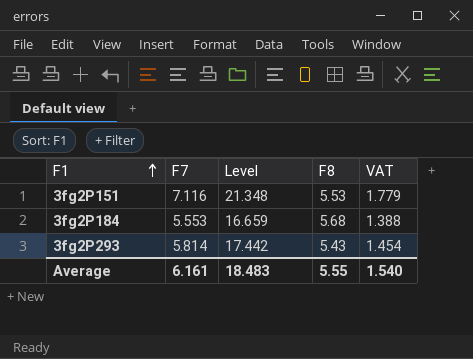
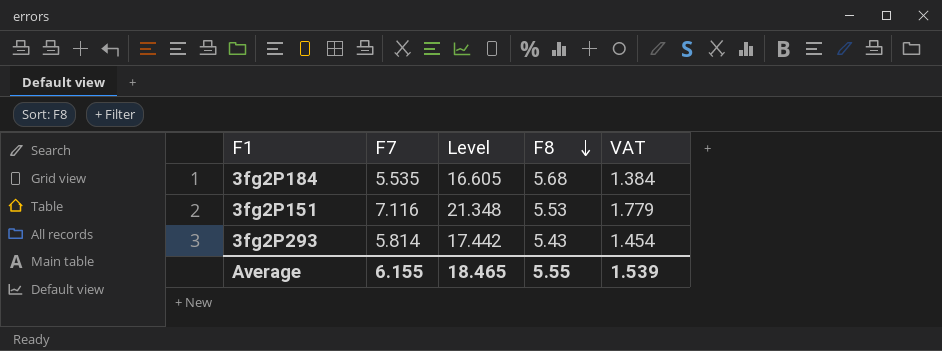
row order: F1 ascending -> F8 descending
3fg2P184 | F7: 5.553 -> 5.535
3fg2P184 | Level: 16.659 -> 16.605
3fg2P184 | VAT: 1.388 -> 1.384
Average | F7: 6.161 -> 6.155
Average | Level: 18.483 -> 18.465
Average | VAT: 1.540 -> 1.539

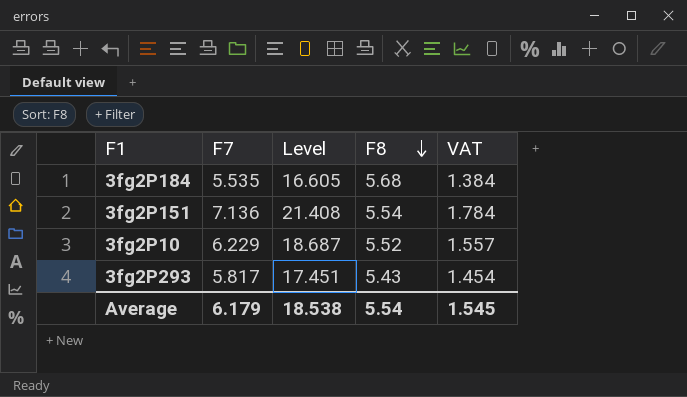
3fg2P151 | F7: 7.116 -> 7.136
3fg2P151 | Level: 21.348 -> 21.408
3fg2P151 | F8: 5.53 -> 5.54
3fg2P151 | VAT: 1.779 -> 1.784
row 3fg2P10: none -> 6.229 | 18.687 | 5.52 | 1.557
3fg2P293 | F7: 5.814 -> 5.817
3fg2P293 | Level: 17.442 -> 17.451
Average | F7: 6.155 -> 6.179
Average | Level: 18.465 -> 18.538
Average | F8: 5.55 -> 5.54
Average | VAT: 1.539 -> 1.545

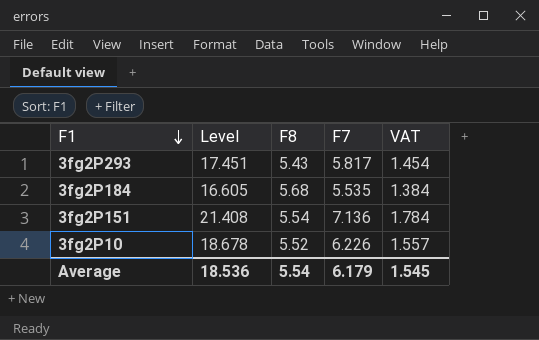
row order: F8 descending -> F1 descending
column F7 | position: 2 -> 4
3fg2P10 | Level: 18.687 -> 18.678
3fg2P10 | F7: 6.229 -> 6.226
Average | Level: 18.538 -> 18.536

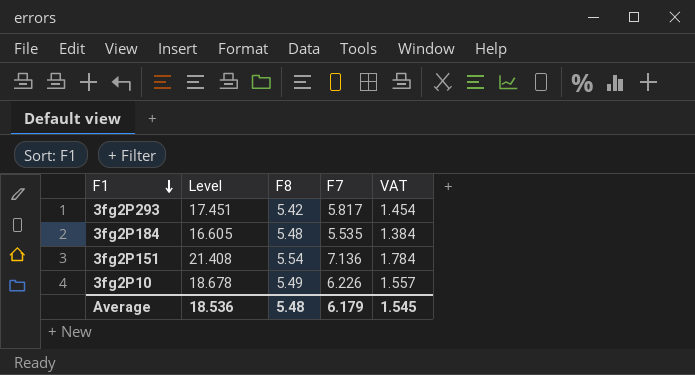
3fg2P293 | F8: 5.43 -> 5.42
3fg2P184 | F8: 5.68 -> 5.48
3fg2P10 | F8: 5.52 -> 5.49
Average | F8: 5.54 -> 5.48

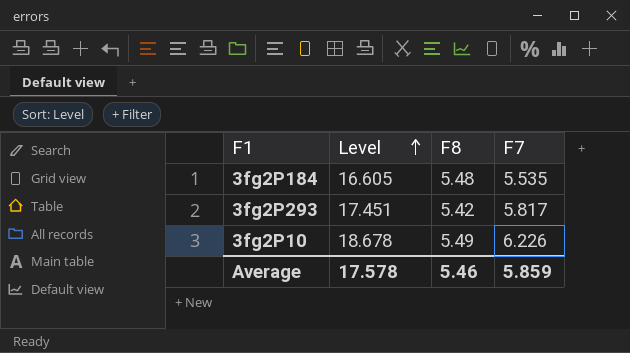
row order: F1 descending -> Level ascending
column VAT | formula: [F7] * 0.25 -> none
row 3fg2P151: 21.408 | 5.54 | 7.136 | 1.784 -> none
Average | Level: 18.536 -> 17.578
Average | F8: 5.48 -> 5.46
Average | F7: 6.179 -> 5.859

